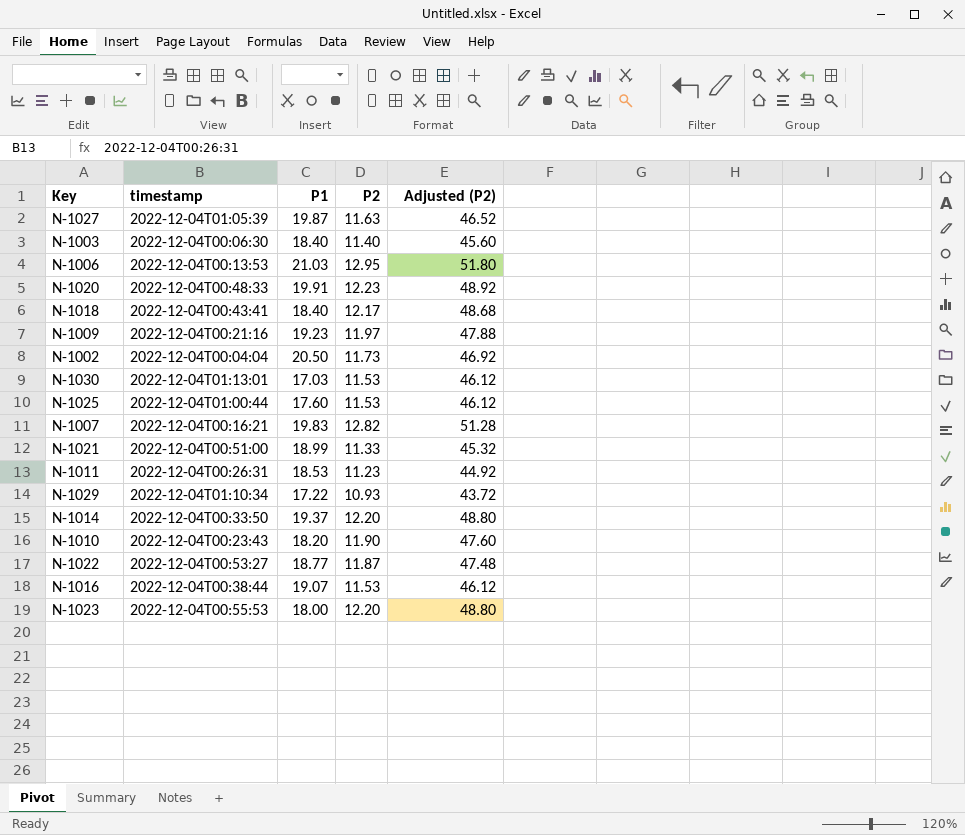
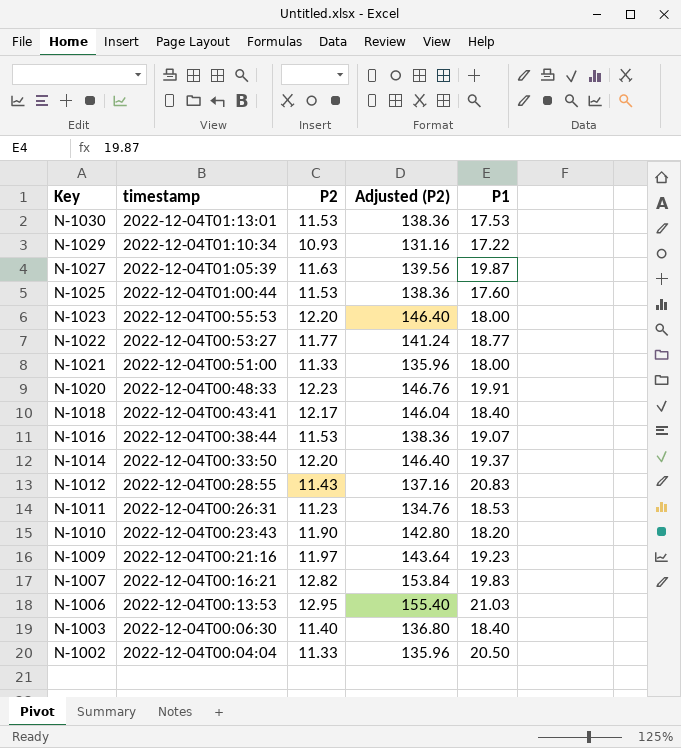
row order: none -> Key descending
column Adjusted (P2) | formula: [P2] * 4 -> [P2] * 12
column P1 | position: 3 -> 5
N-1030 | P1: 17.03 -> 17.53
N-1022 | P2: 11.87 -> 11.77
N-1021 | P1: 18.99 -> 18.00
row N-1012: none -> 2022-12-04T00:28:55 | 11.43 | 137.16 | 20.83
N-1002 | P2: 11.73 -> 11.33

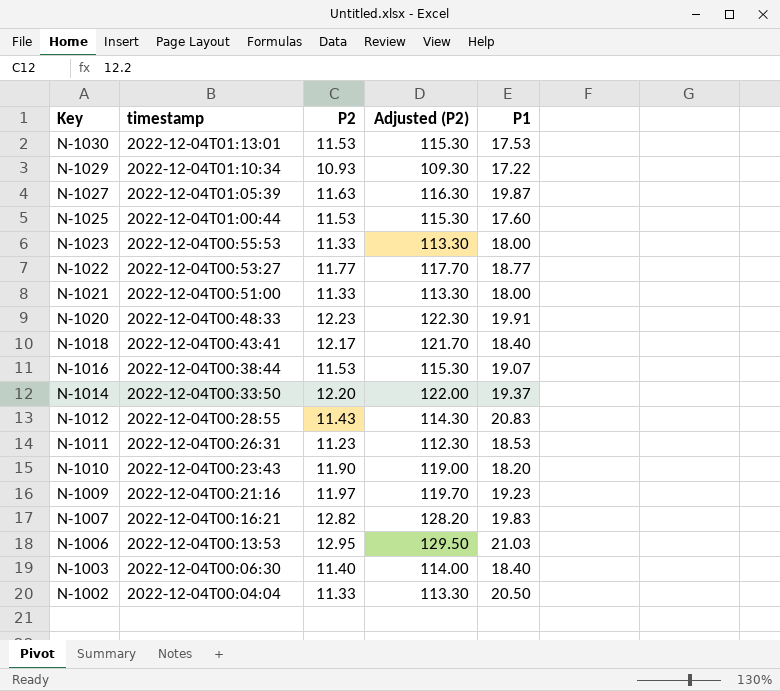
column Adjusted (P2) | formula: [P2] * 12 -> [P2] * 10
N-1023 | P2: 12.20 -> 11.33

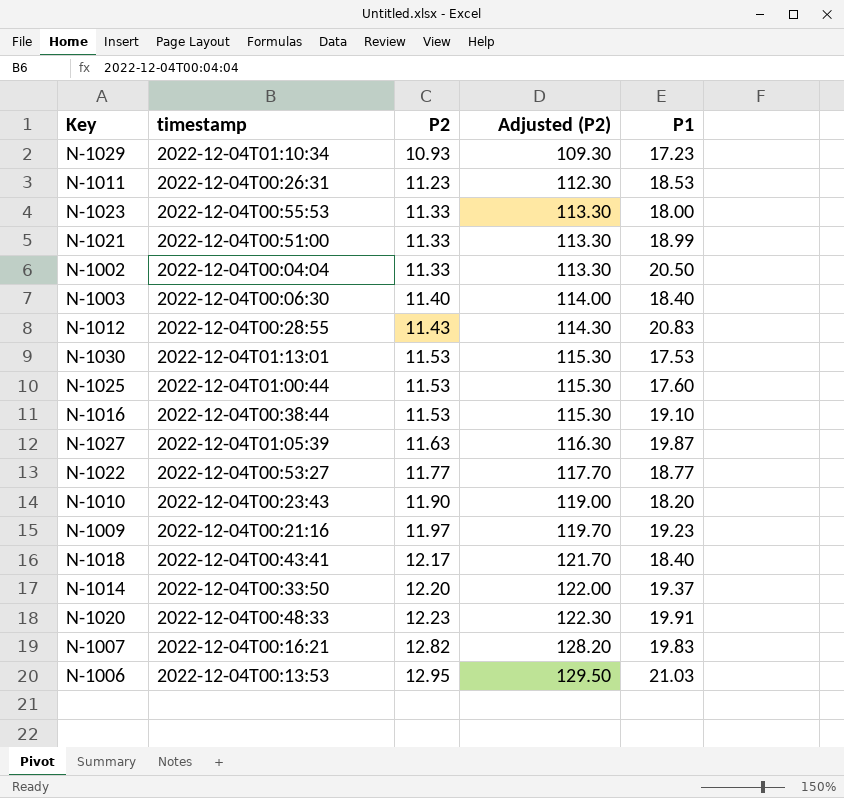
row order: Key descending -> P2 ascending
N-1029 | P1: 17.22 -> 17.23
N-1021 | P1: 18.00 -> 18.99
N-1016 | P1: 19.07 -> 19.10

